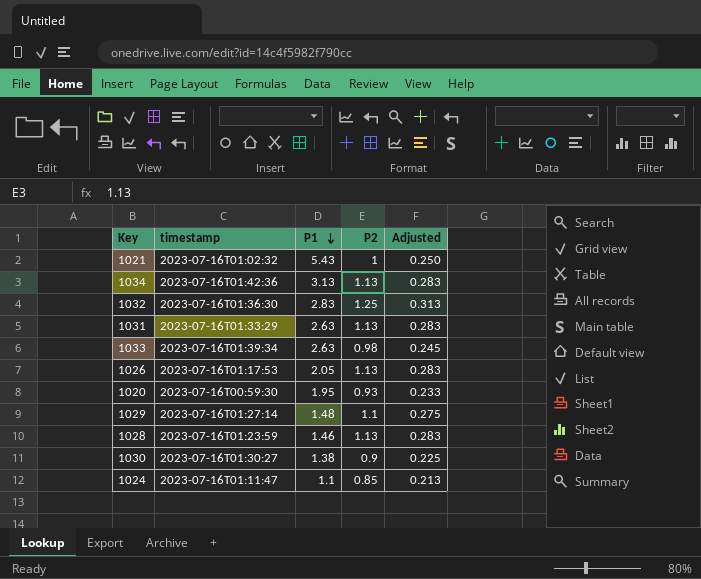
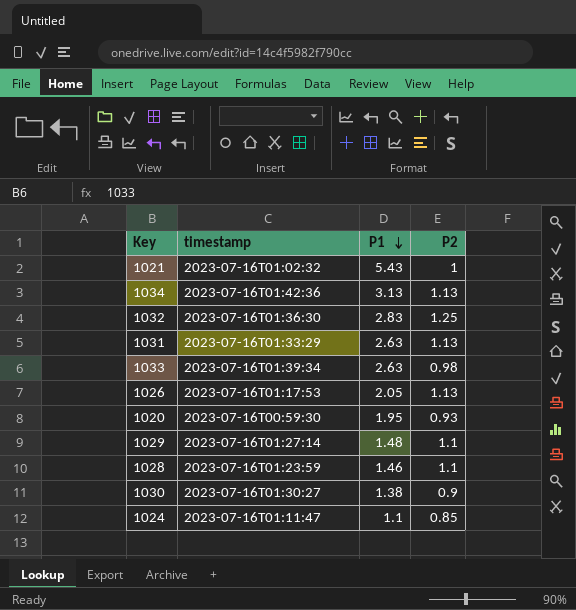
column Adjusted | formula: [P2] * 0.25 -> none
1028 | P2: 1.13 -> 1.1

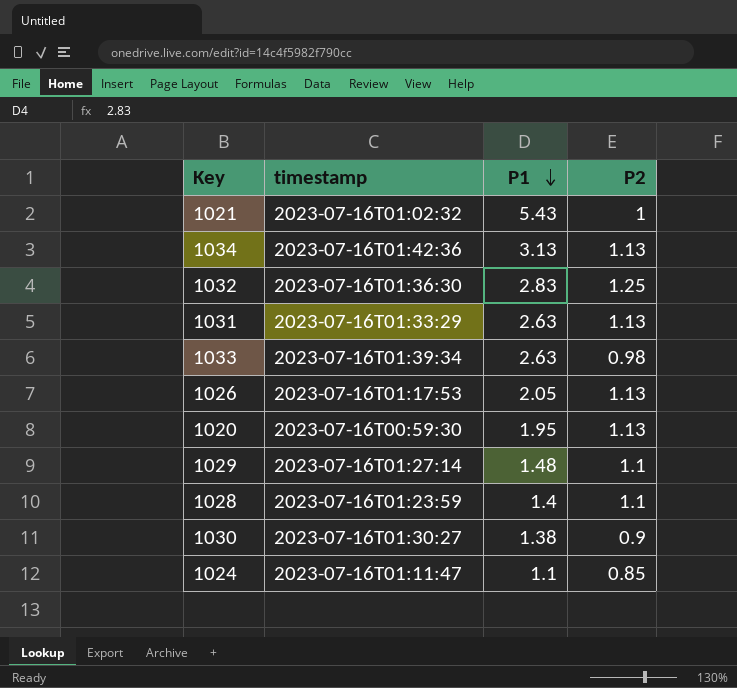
1020 | P2: 0.93 -> 1.13
1028 | P1: 1.46 -> 1.4

